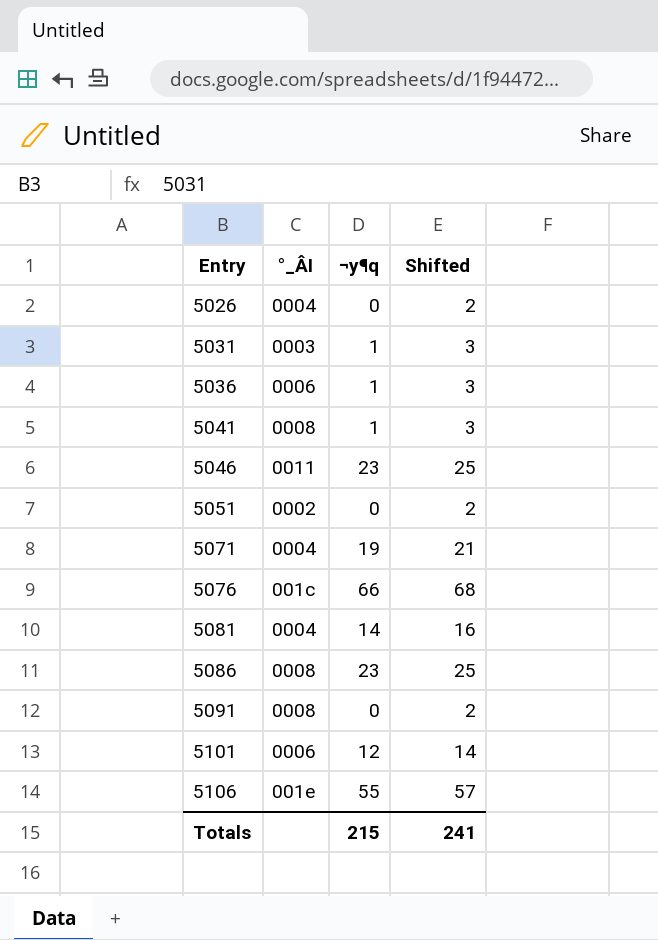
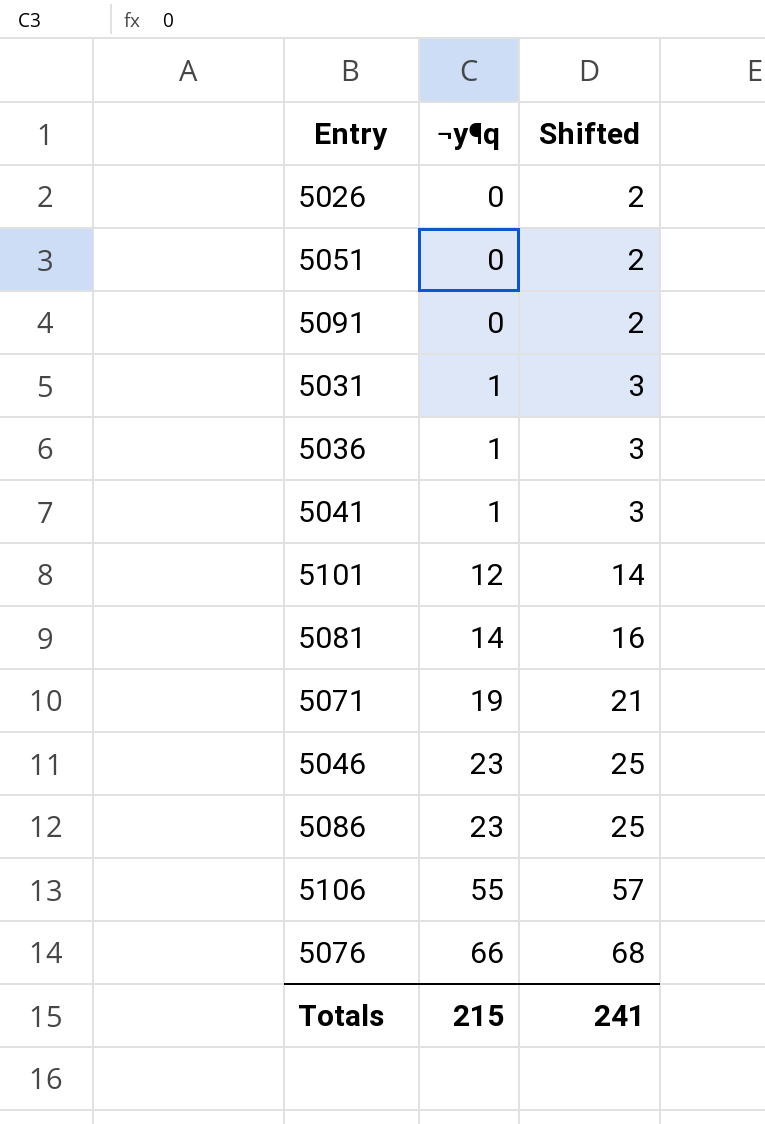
row order: Entry ascending -> ¬y¶q ascending
column °_ÂI | position: 2 -> none

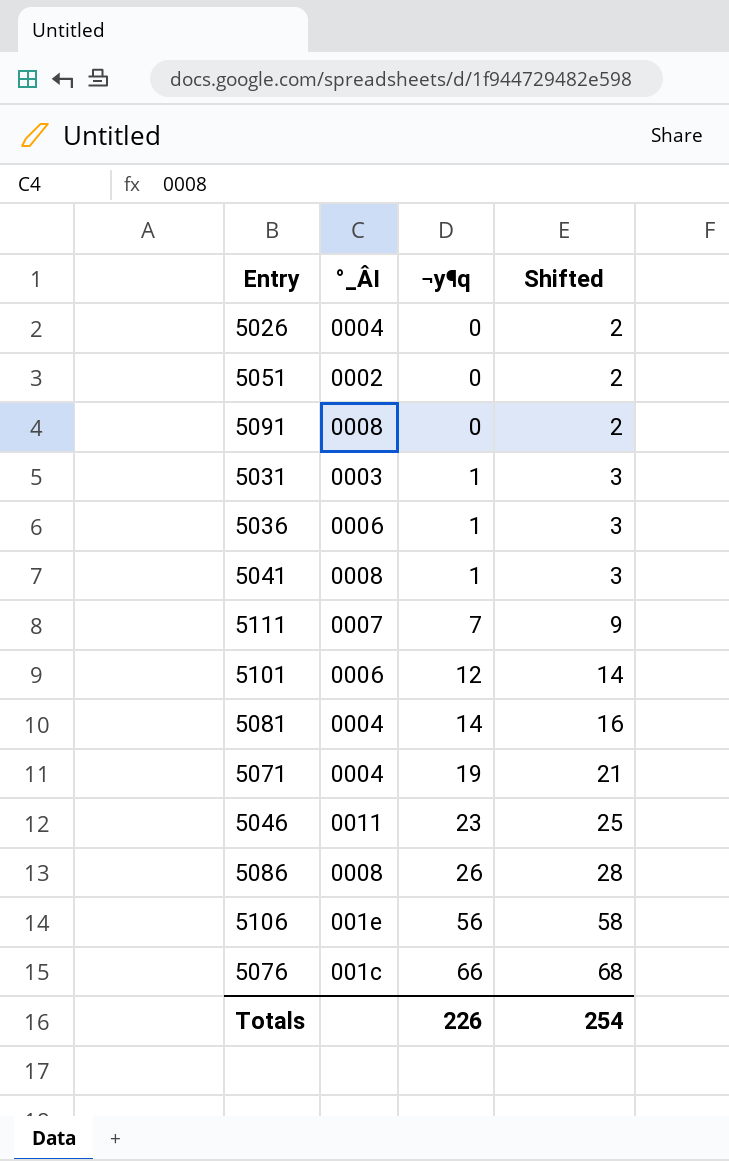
column °_ÂI | position: none -> 2
row 5111: none -> 0007 | 7 | 9
5086 | ¬y¶q: 23 -> 26
5086 | Shifted: 25 -> 28
5106 | ¬y¶q: 55 -> 56
5106 | Shifted: 57 -> 58
Totals | ¬y¶q: 215 -> 226
Totals | Shifted: 241 -> 254

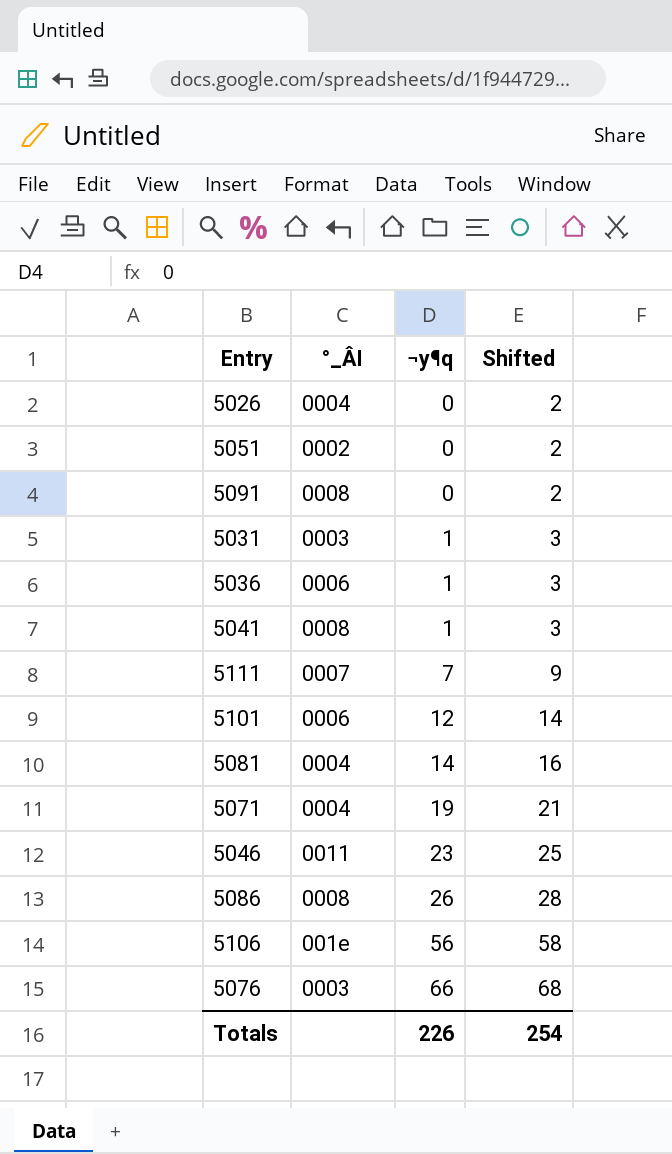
5076 | °_ÂI: 001c -> 0003

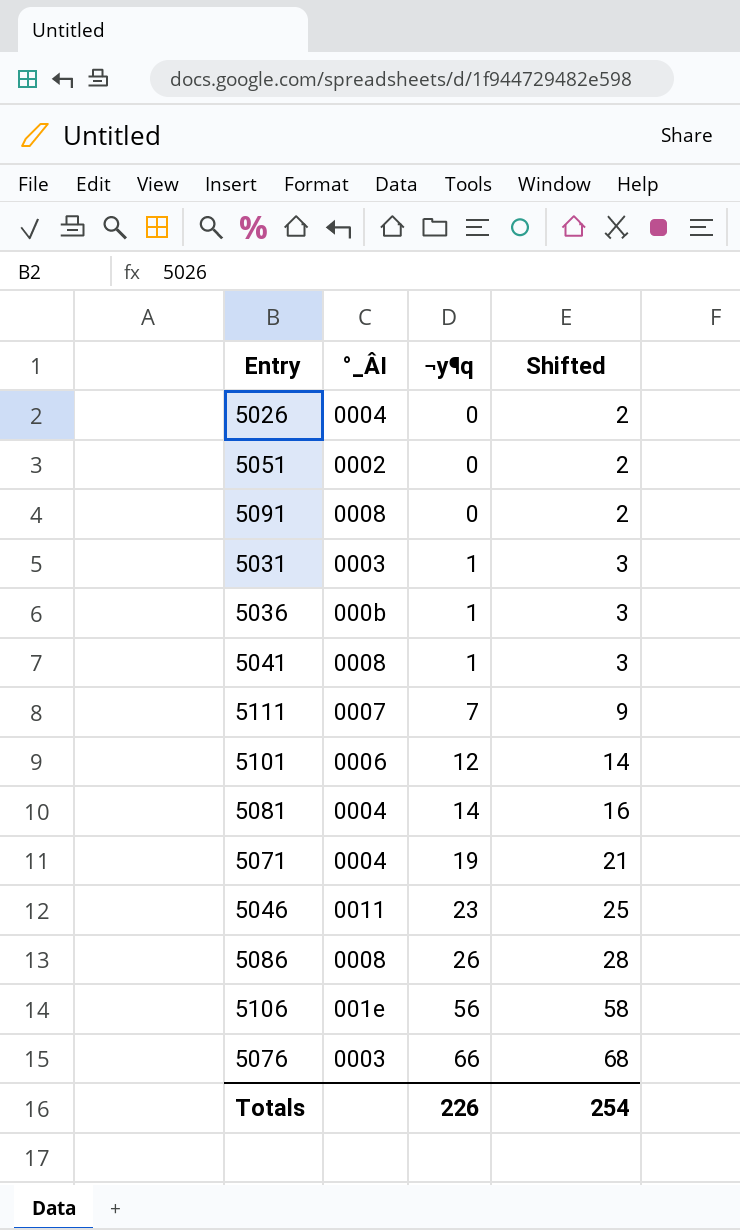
5036 | °_ÂI: 0006 -> 000b

